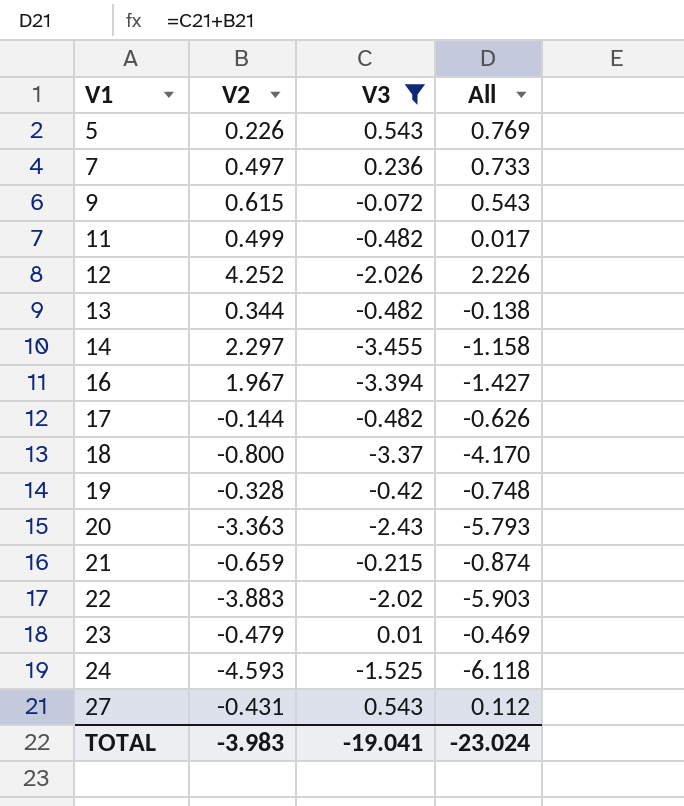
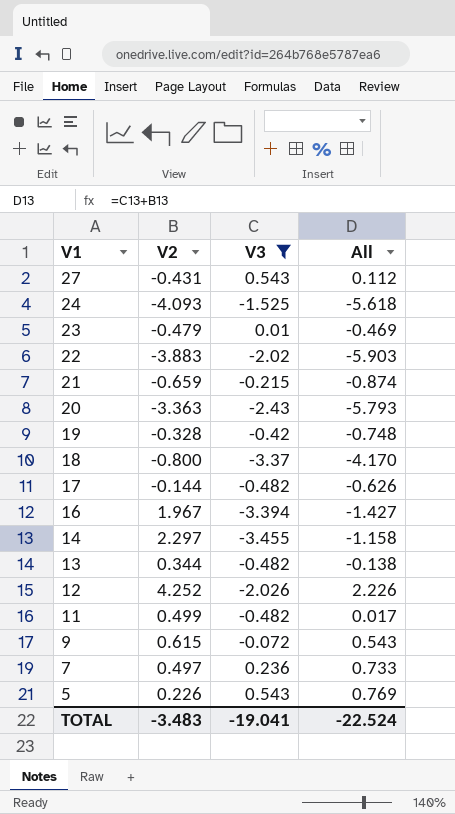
row order: V1 ascending -> V1 descending
24 | V2: -4.593 -> -4.093
24 | All: -6.118 -> -5.618
TOTAL | V2: -3.983 -> -3.483
TOTAL | All: -23.024 -> -22.524

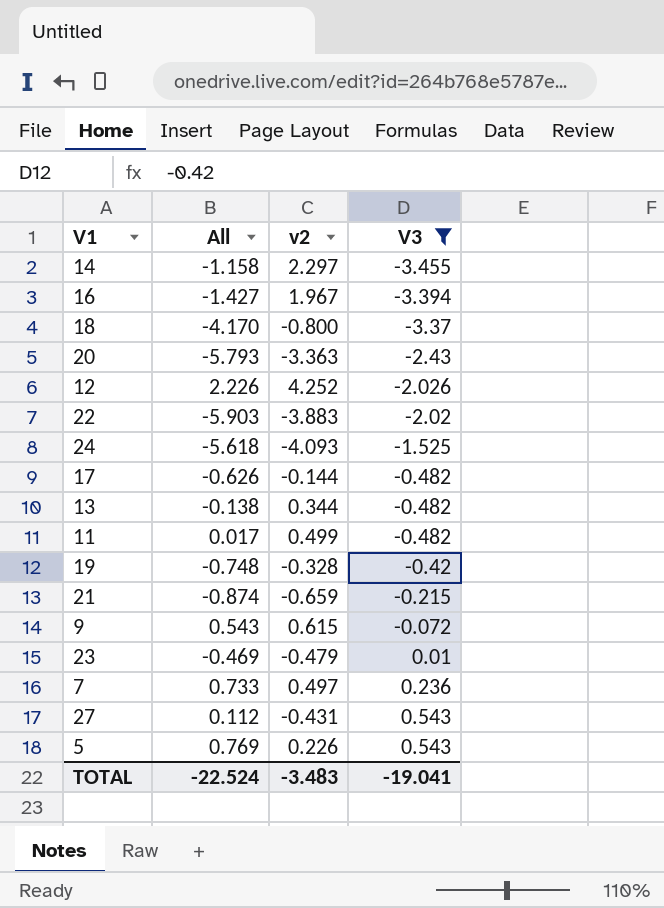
row order: V1 descending -> V3 ascending
column All | position: 4 -> 2
column name: V2 -> v2

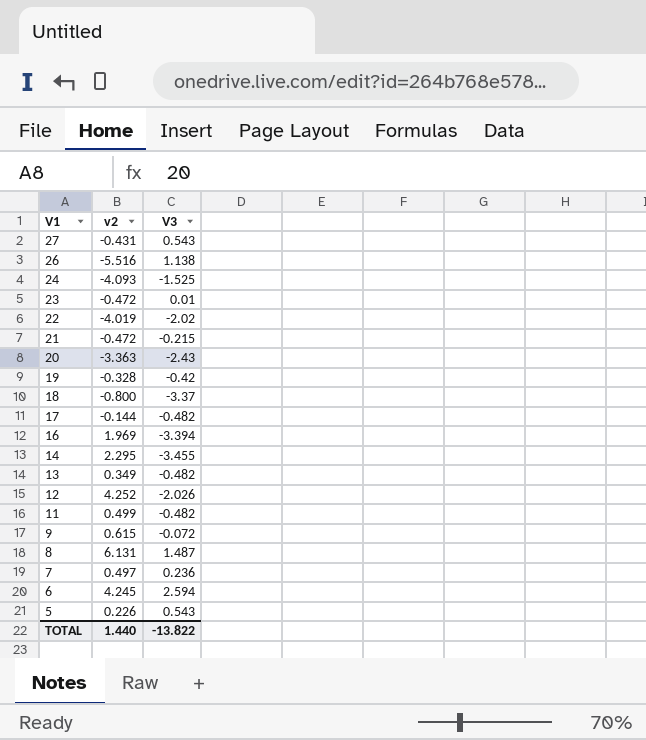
filter: V3 <= 0.543 -> none
row order: V3 ascending -> V1 descending
column All | formula: [v2] + [V3] -> none
23 | v2: -0.479 -> -0.472
22 | v2: -3.883 -> -4.019
21 | v2: -0.659 -> -0.472
16 | v2: 1.967 -> 1.969
14 | v2: 2.297 -> 2.295
13 | v2: 0.344 -> 0.349
TOTAL | v2: -3.483 -> 1.440
TOTAL | V3: -19.041 -> -13.822

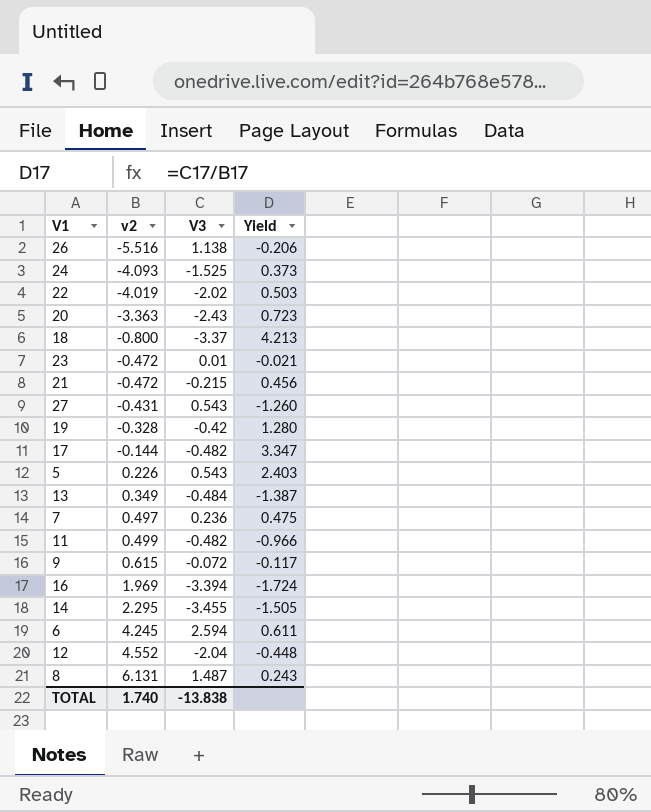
row order: V1 descending -> v2 ascending
column Yield | formula: none -> [V3] / [v2]
13 | V3: -0.482 -> -0.484
12 | v2: 4.252 -> 4.552
12 | V3: -2.026 -> -2.04
TOTAL | v2: 1.440 -> 1.740
TOTAL | V3: -13.822 -> -13.838

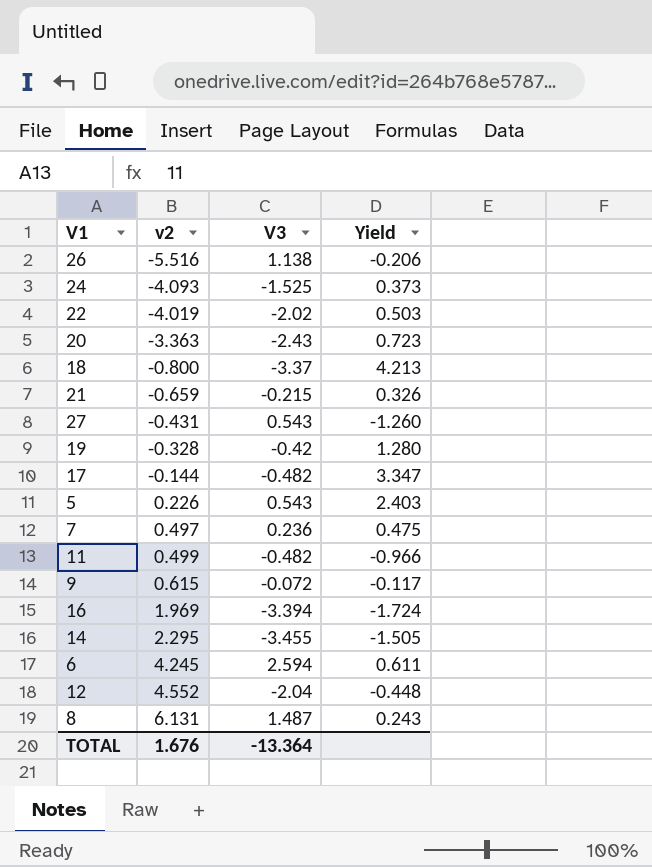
row 23: -0.472 | 0.01 | -0.021 -> none
row 13: 0.349 | -0.484 | -1.387 -> none
21 | v2: -0.472 -> -0.659
21 | Yield: 0.456 -> 0.326
TOTAL | v2: 1.740 -> 1.676
TOTAL | V3: -13.838 -> -13.364

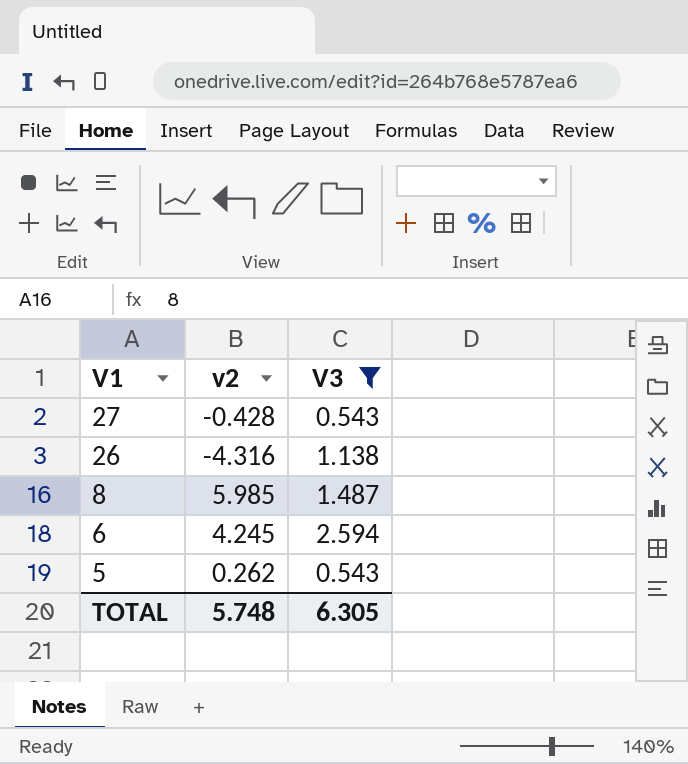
filter: none -> V3 >= 0.543
row order: v2 ascending -> V1 descending
column Yield | formula: [V3] / [v2] -> none
27 | v2: -0.431 -> -0.428
26 | v2: -5.516 -> -4.316
8 | v2: 6.131 -> 5.985
5 | v2: 0.226 -> 0.262
TOTAL | v2: 1.676 -> 5.748
TOTAL | V3: -13.364 -> 6.305

